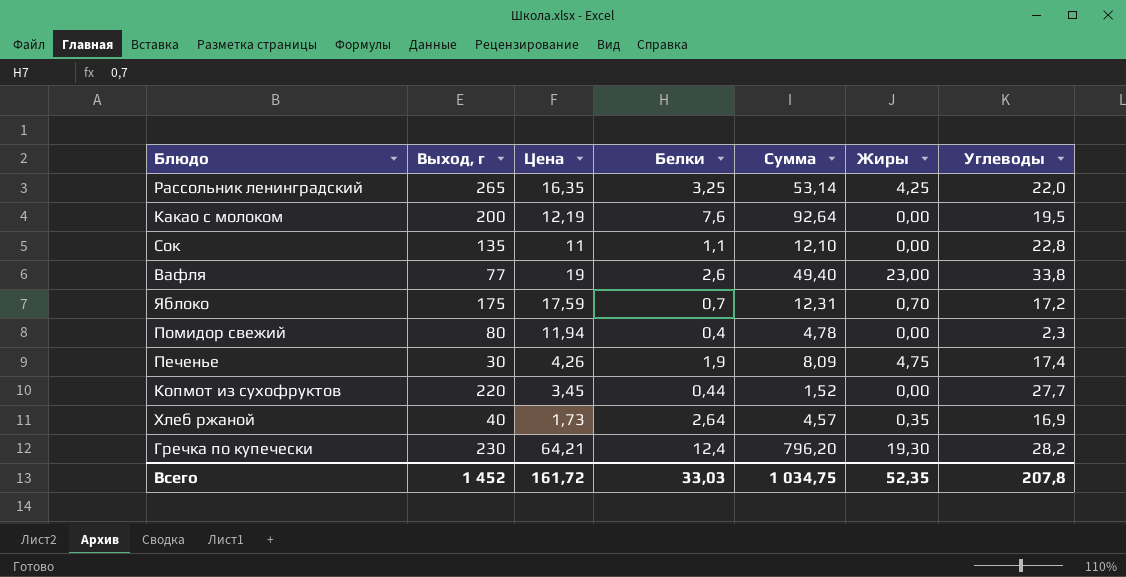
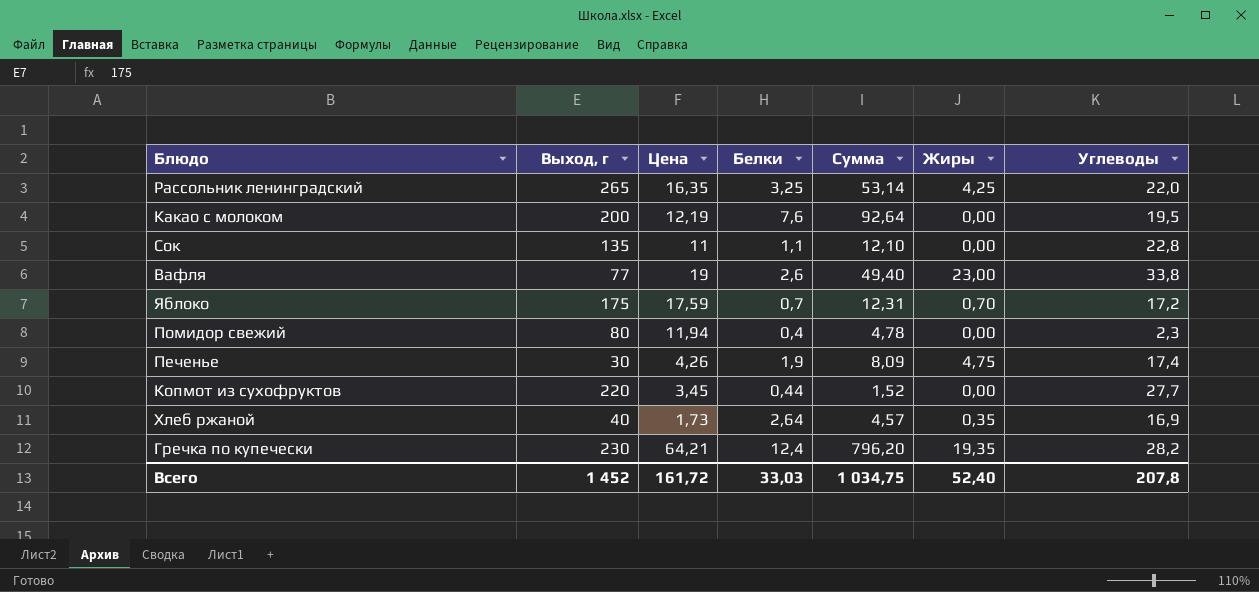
Гречка по купечески | Жиры: 19,30 -> 19,35
Всего | Жиры: 52,35 -> 52,40

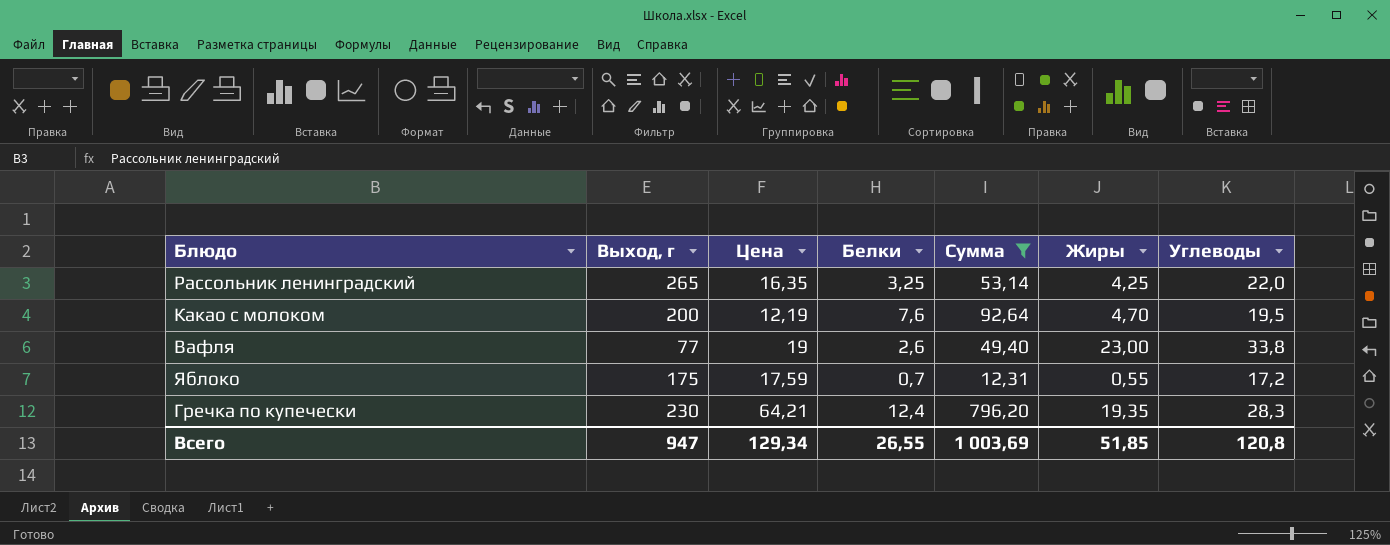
filter: none -> Сумма >= 12,31
Какао с молоком | Жиры: 0,00 -> 4,70
Яблоко | Жиры: 0,70 -> 0,55
Гречка по купечески | Углеводы: 28,2 -> 28,3
Всего | Выход, г: 1 452 -> 947
Всего | Цена: 161,72 -> 129,34
Всего | Белки: 33,03 -> 26,55
Всего | Сумма: 1 034,75 -> 1 003,69
Всего | Жиры: 52,40 -> 51,85
Всего | Углеводы: 207,8 -> 120,8

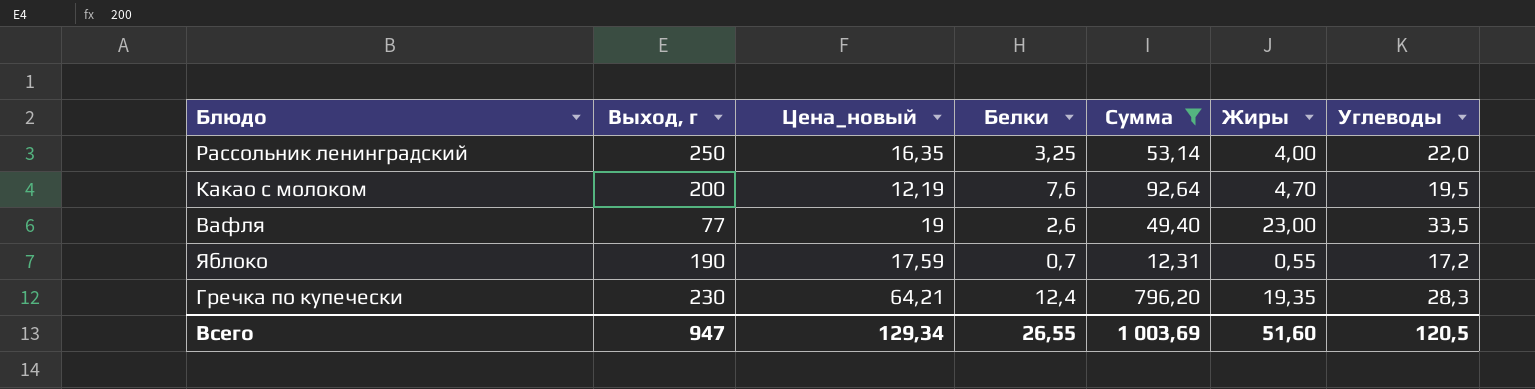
column name: Цена -> Цена_новый
Рассольник ленинградский | Выход, г: 265 -> 250
Рассольник ленинградский | Жиры: 4,25 -> 4,00
Вафля | Углеводы: 33,8 -> 33,5
Яблоко | Выход, г: 175 -> 190
Всего | Жиры: 51,85 -> 51,60
Всего | Углеводы: 120,8 -> 120,5

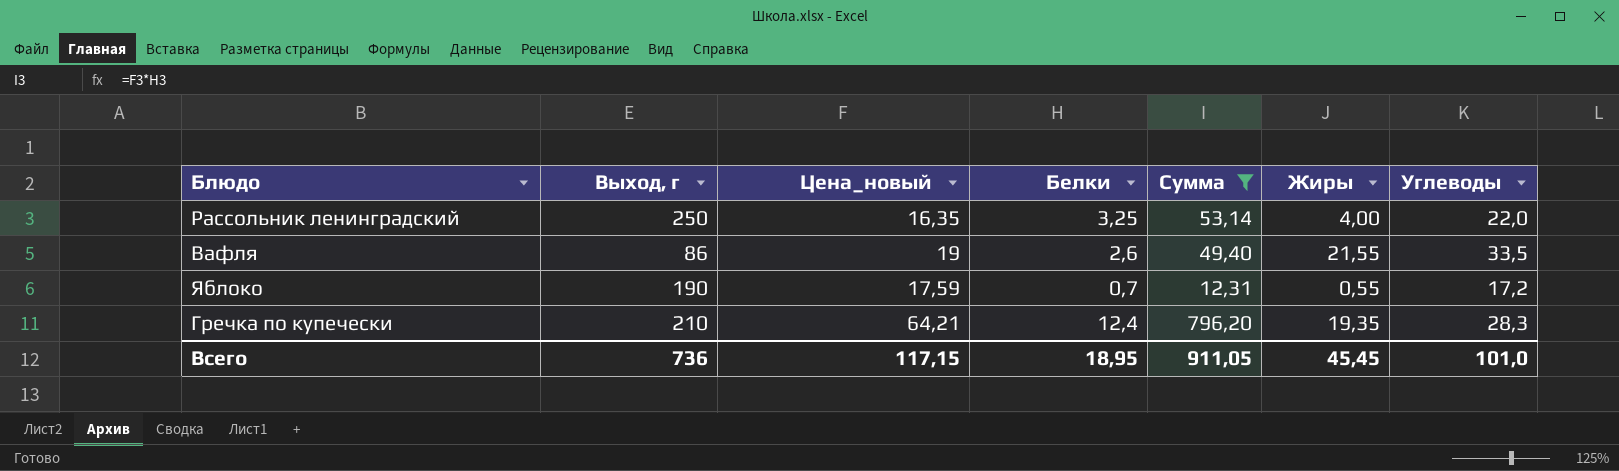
row Какао с молоком: 200 | 12,19 | 7,6 | 92,64 | 4,70 | 19,5 -> none
Вафля | Выход, г: 77 -> 86
Вафля | Жиры: 23,00 -> 21,55
Гречка по купечески | Выход, г: 230 -> 210
Всего | Выход, г: 947 -> 736
Всего | Цена_новый: 129,34 -> 117,15
Всего | Белки: 26,55 -> 18,95
Всего | Сумма: 1 003,69 -> 911,05
Всего | Жиры: 51,60 -> 45,45
Всего | Углеводы: 120,5 -> 101,0

